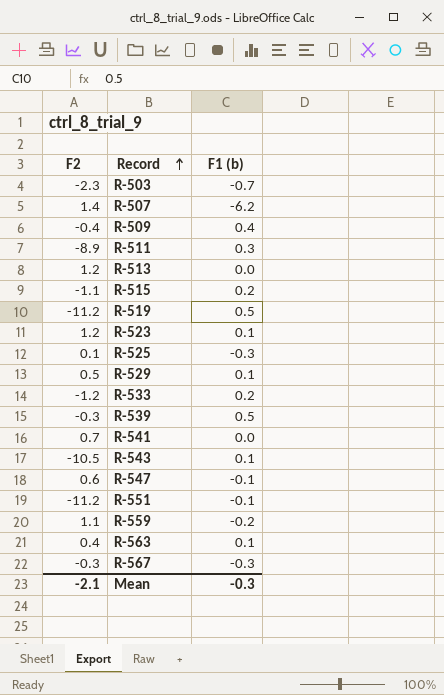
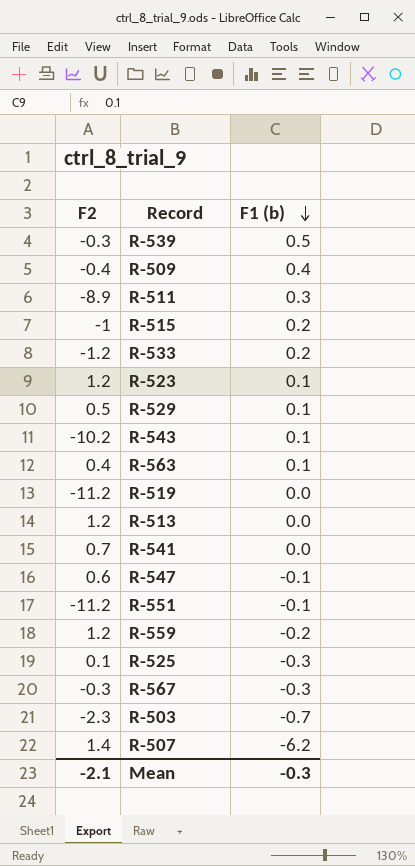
row order: Record ascending -> F1 (b) descending
R-515 | F2: -1.1 -> -1
R-543 | F2: -10.5 -> -10.2
R-519 | F1 (b): 0.5 -> 0.0
R-559 | F2: 1.1 -> 1.2

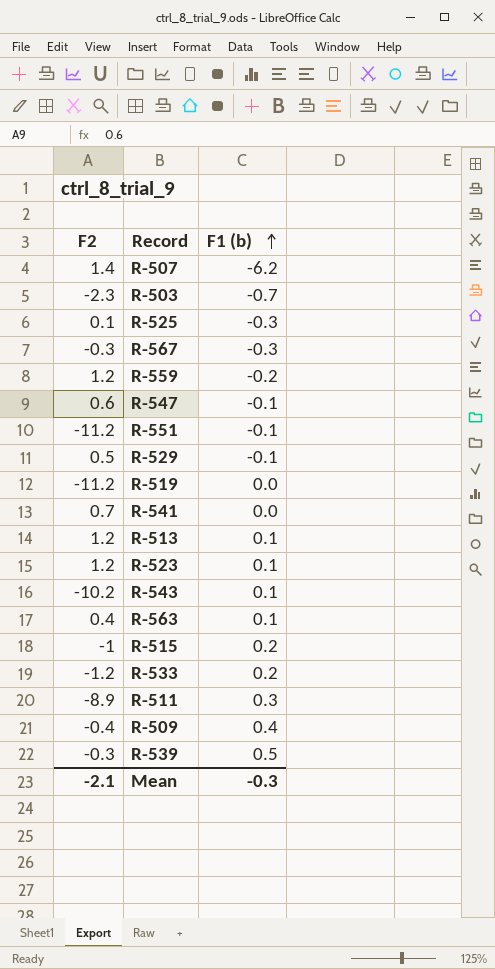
row order: F1 (b) descending -> F1 (b) ascending
R-529 | F1 (b): 0.1 -> -0.1
R-513 | F1 (b): 0.0 -> 0.1

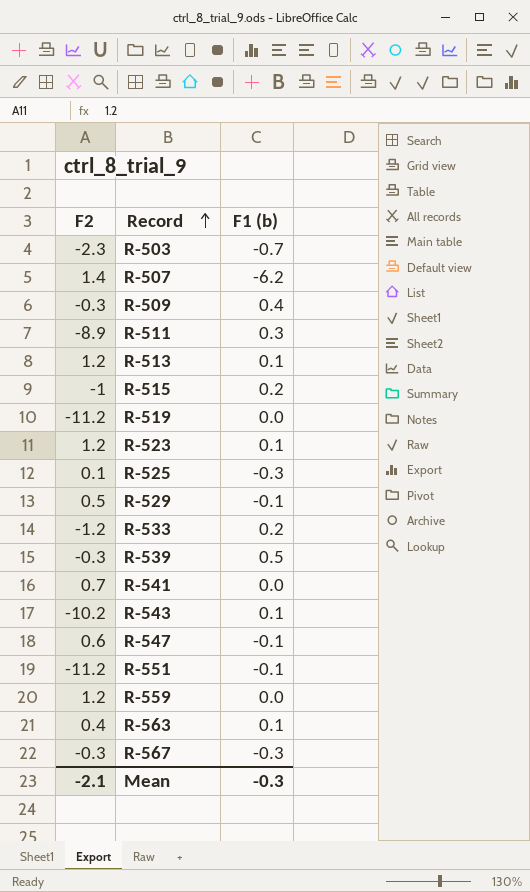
row order: F1 (b) ascending -> Record ascending
R-509 | F2: -0.4 -> -0.3
R-559 | F1 (b): -0.2 -> 0.0

